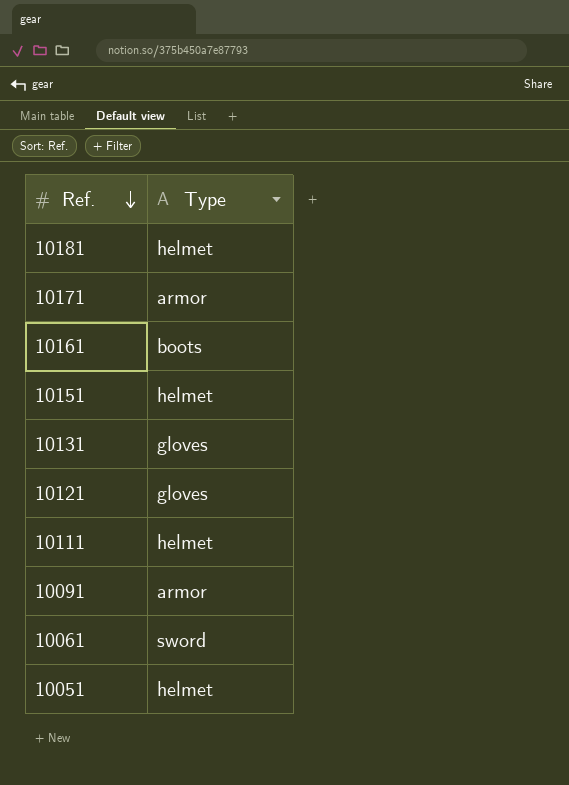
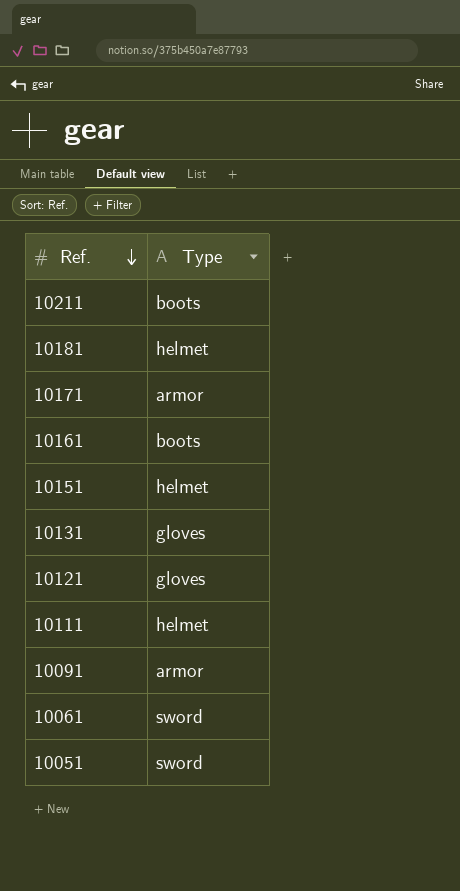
row 10211: none -> boots
10051 | Type: helmet -> sword

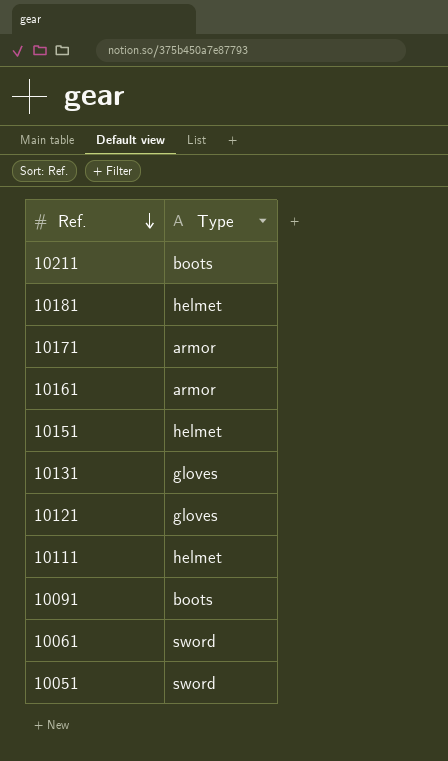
10161 | Type: boots -> armor
10091 | Type: armor -> boots

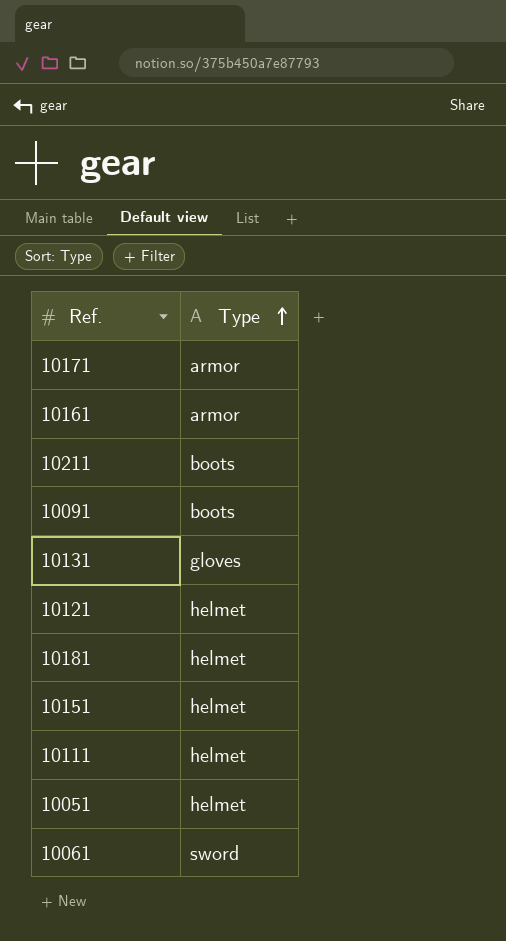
row order: Ref. descending -> Type ascending
10121 | Type: gloves -> helmet
10051 | Type: sword -> helmet

